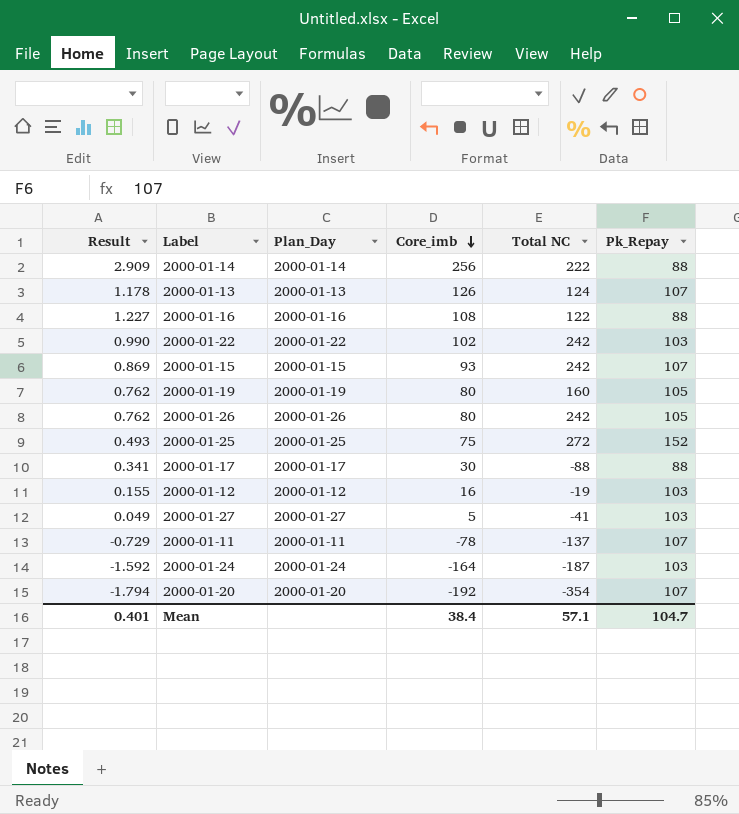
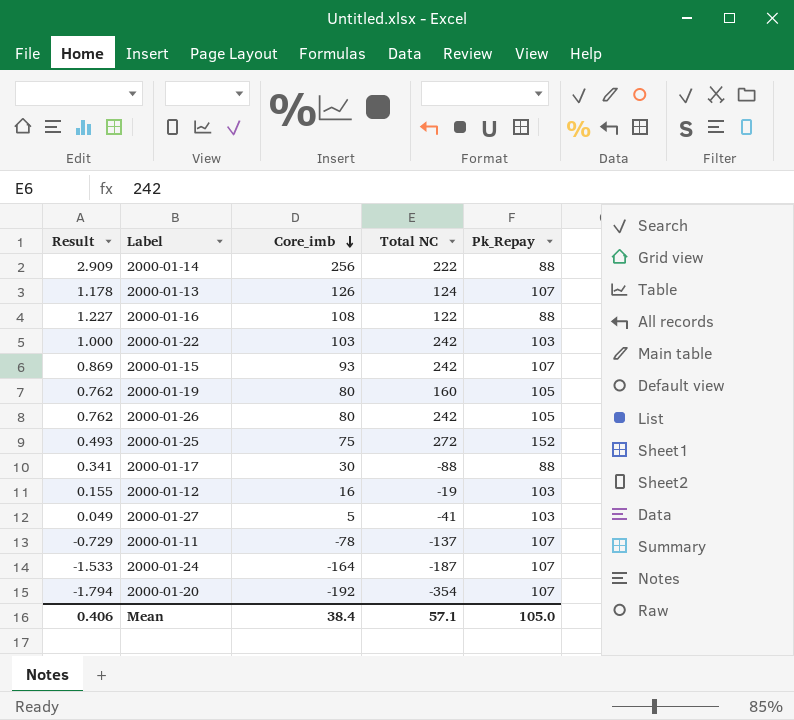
column Plan_Day | position: 3 -> none
2000-01-22 | Result: 0.990 -> 1.000
2000-01-22 | Core_imb: 102 -> 103
2000-01-24 | Result: -1.592 -> -1.533
2000-01-24 | Pk_Repay: 103 -> 107
Mean | Result: 0.401 -> 0.406
Mean | Pk_Repay: 104.7 -> 105.0

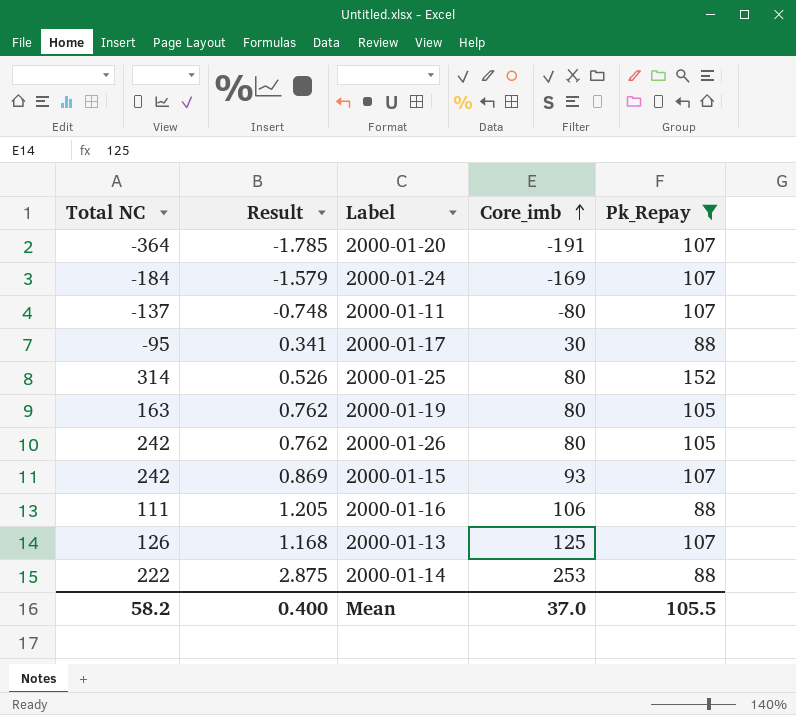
filter: none -> Pk_Repay != 103
row order: Core_imb descending -> Core_imb ascending
column Total NC | position: 4 -> 1
2000-01-20 | Total NC: -354 -> -364
2000-01-20 | Result: -1.794 -> -1.785
2000-01-20 | Core_imb: -192 -> -191
2000-01-24 | Total NC: -187 -> -184
2000-01-24 | Result: -1.533 -> -1.579
2000-01-24 | Core_imb: -164 -> -169
2000-01-11 | Result: -0.729 -> -0.748
2000-01-11 | Core_imb: -78 -> -80
2000-01-17 | Total NC: -88 -> -95
2000-01-25 | Total NC: 272 -> 314
2000-01-25 | Result: 0.493 -> 0.526
2000-01-25 | Core_imb: 75 -> 80
2000-01-19 | Total NC: 160 -> 163
2000-01-16 | Total NC: 122 -> 111
2000-01-16 | Result: 1.227 -> 1.205
2000-01-16 | Core_imb: 108 -> 106
2000-01-13 | Total NC: 124 -> 126
2000-01-13 | Result: 1.178 -> 1.168
2000-01-13 | Core_imb: 126 -> 125
2000-01-14 | Result: 2.909 -> 2.875
2000-01-14 | Core_imb: 256 -> 253
Mean | Total NC: 57.1 -> 58.2
Mean | Result: 0.406 -> 0.400
Mean | Core_imb: 38.4 -> 37.0
Mean | Pk_Repay: 105.0 -> 105.5

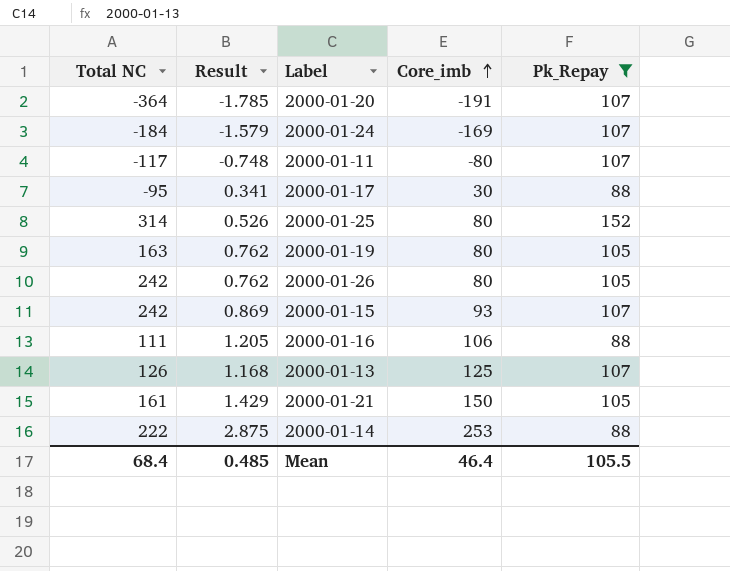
2000-01-11 | Total NC: -137 -> -117
row 2000-01-21: none -> 161 | 1.429 | 150 | 105
Mean | Total NC: 58.2 -> 68.4
Mean | Result: 0.400 -> 0.485
Mean | Core_imb: 37.0 -> 46.4

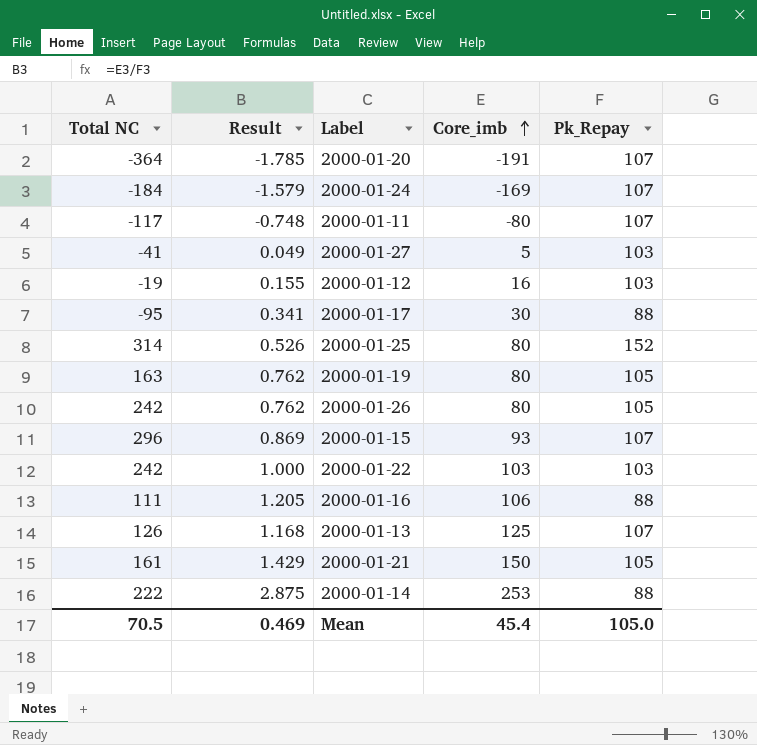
filter: Pk_Repay != 103 -> none
2000-01-15 | Total NC: 242 -> 296
Mean | Total NC: 68.4 -> 70.5
Mean | Result: 0.485 -> 0.469
Mean | Core_imb: 46.4 -> 45.4
Mean | Pk_Repay: 105.5 -> 105.0

